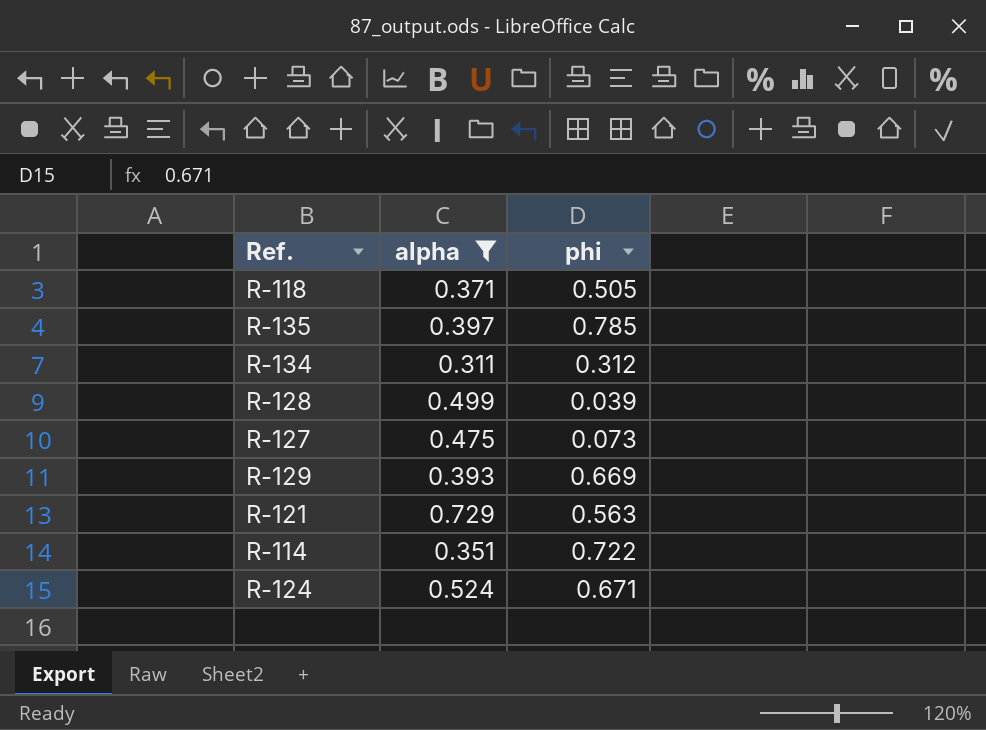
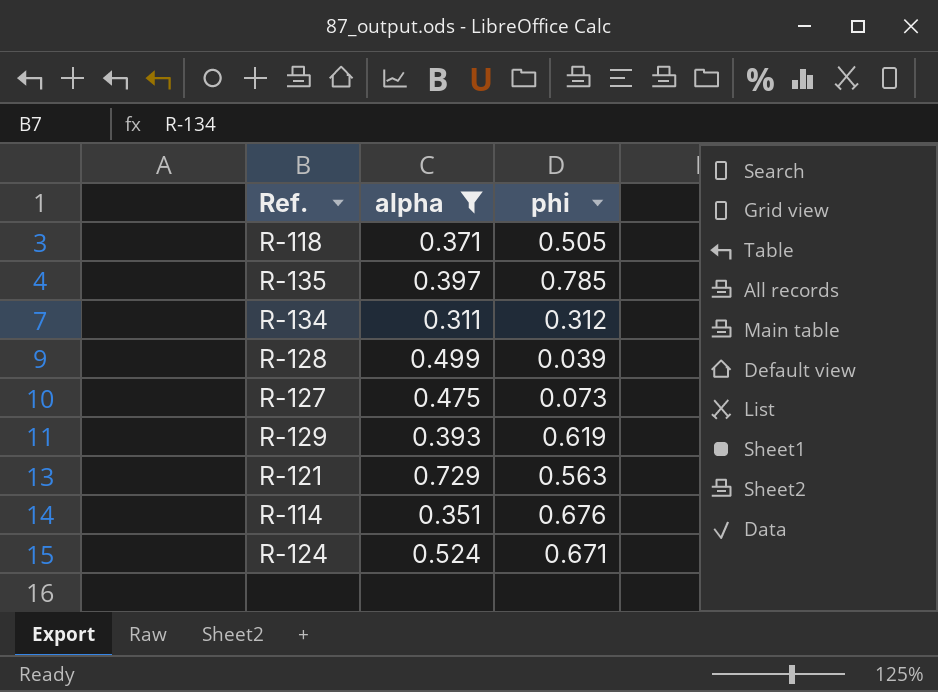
R-129 | phi: 0.669 -> 0.619
R-114 | phi: 0.722 -> 0.676

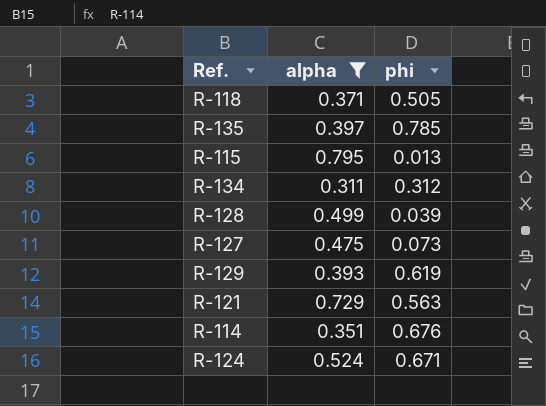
row R-115: none -> 0.795 | 0.013

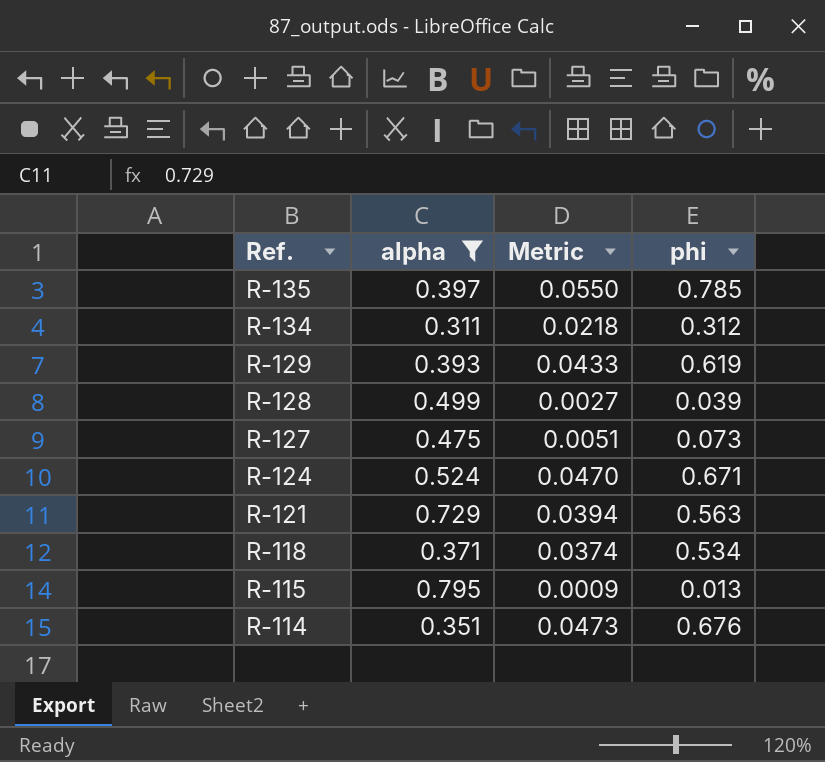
row order: none -> Ref. descending
column Metric | formula: none -> [phi] * 0.07
R-118 | phi: 0.505 -> 0.534

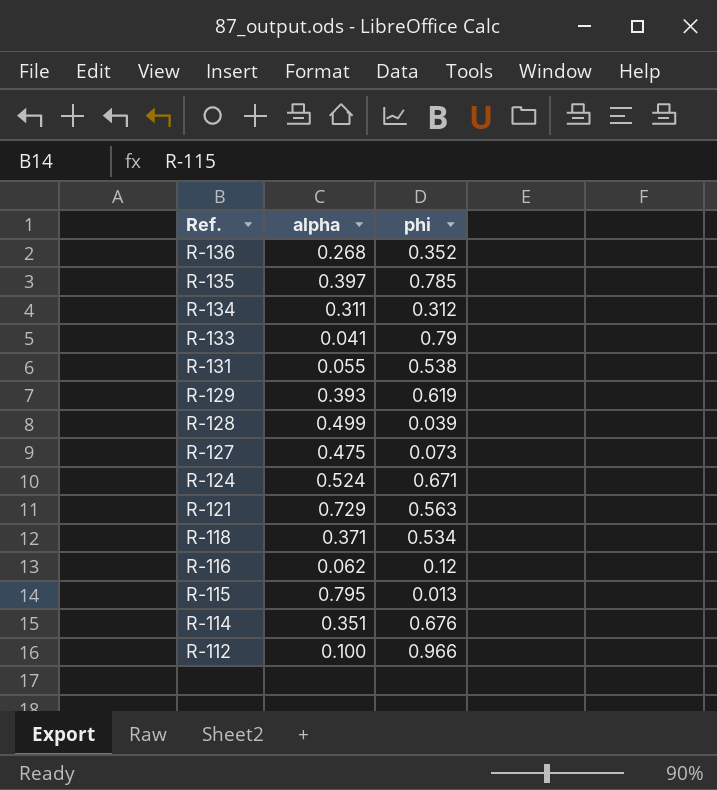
filter: alpha >= 0.311 -> none
column Metric | formula: [phi] * 0.07 -> none

